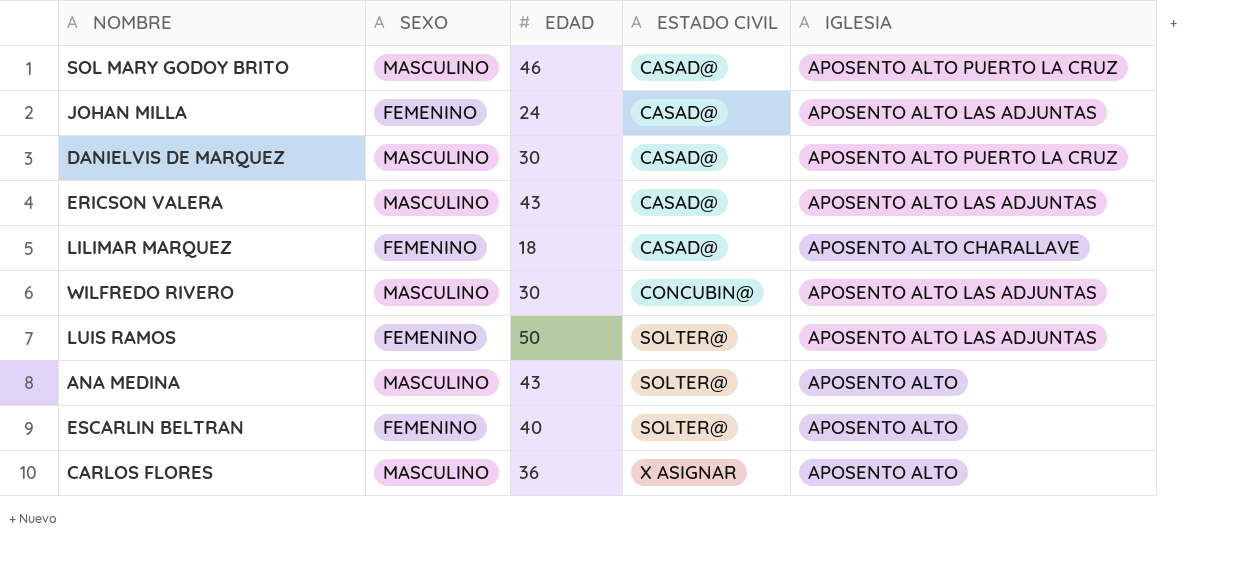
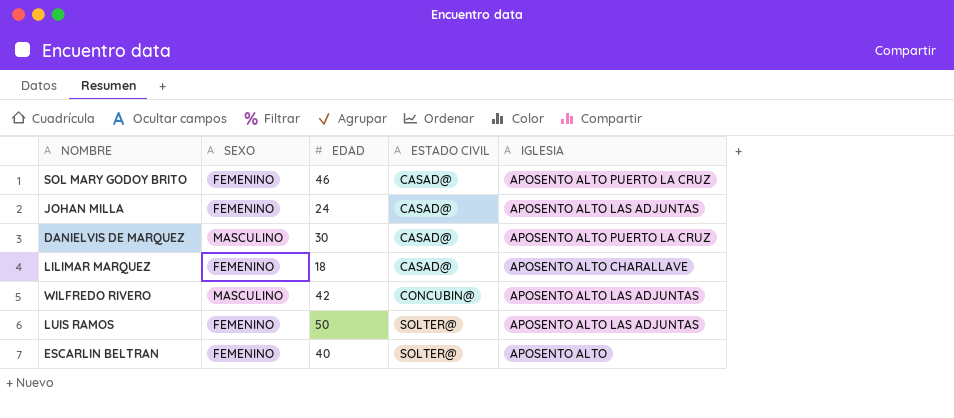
row ERICSON VALERA: MASCULINO | 43 | CASAD@ | APOSENTO ALTO LAS ADJUNTAS -> none
row ANA MEDINA: MASCULINO | 43 | SOLTER@ | APOSENTO ALTO -> none
row CARLOS FLORES: MASCULINO | 36 | X ASIGNAR | APOSENTO ALTO -> none
SOL MARY GODOY BRITO | SEXO: MASCULINO -> FEMENINO
WILFREDO RIVERO | EDAD: 30 -> 42

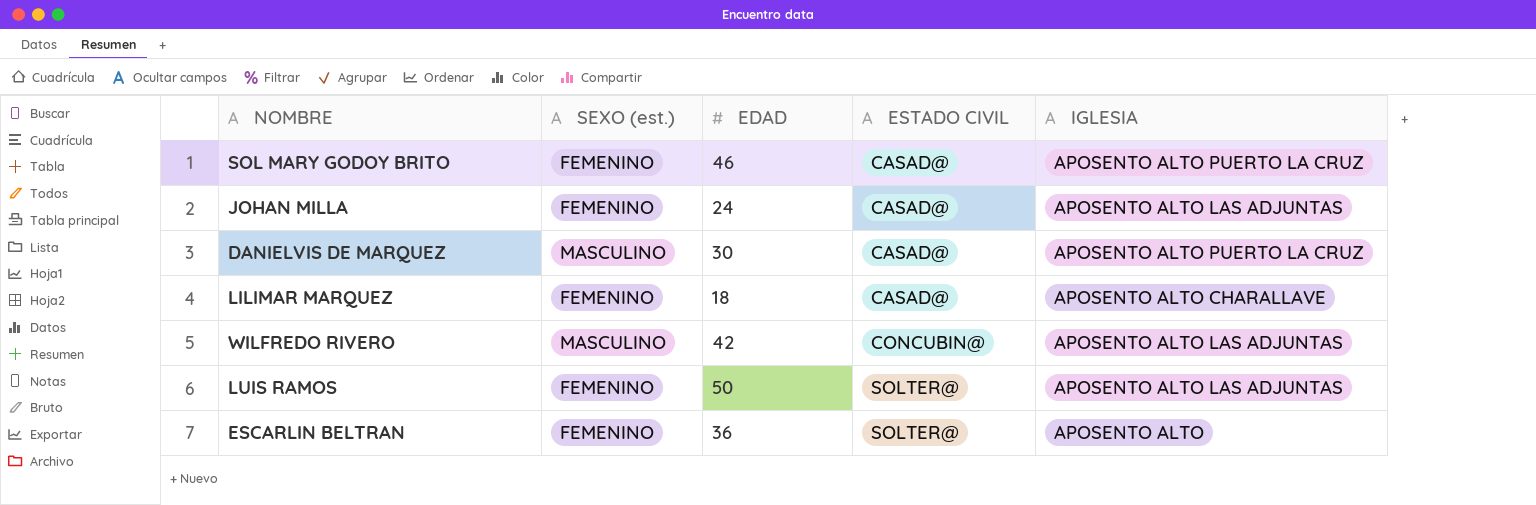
column name: SEXO -> SEXO (est.)
ESCARLIN BELTRAN | EDAD: 40 -> 36

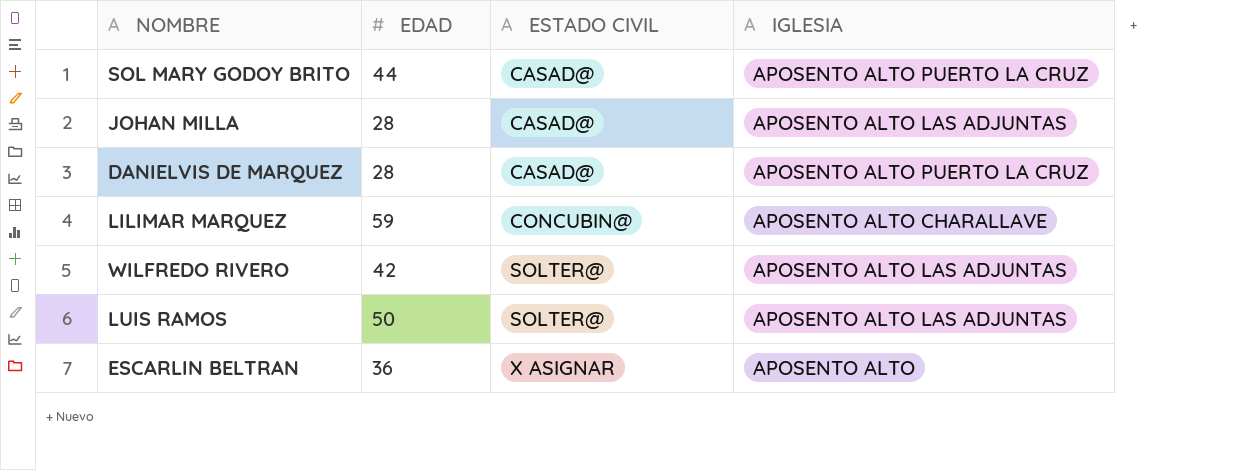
column SEXO (est.) | position: 2 -> none
SOL MARY GODOY BRITO | EDAD: 46 -> 44
JOHAN MILLA | EDAD: 24 -> 28
DANIELVIS DE MARQUEZ | EDAD: 30 -> 28
LILIMAR MARQUEZ | EDAD: 18 -> 59
LILIMAR MARQUEZ | ESTADO CIVIL: CASAD@ -> CONCUBIN@
WILFREDO RIVERO | ESTADO CIVIL: CONCUBIN@ -> SOLTER@
ESCARLIN BELTRAN | ESTADO CIVIL: SOLTER@ -> X ASIGNAR

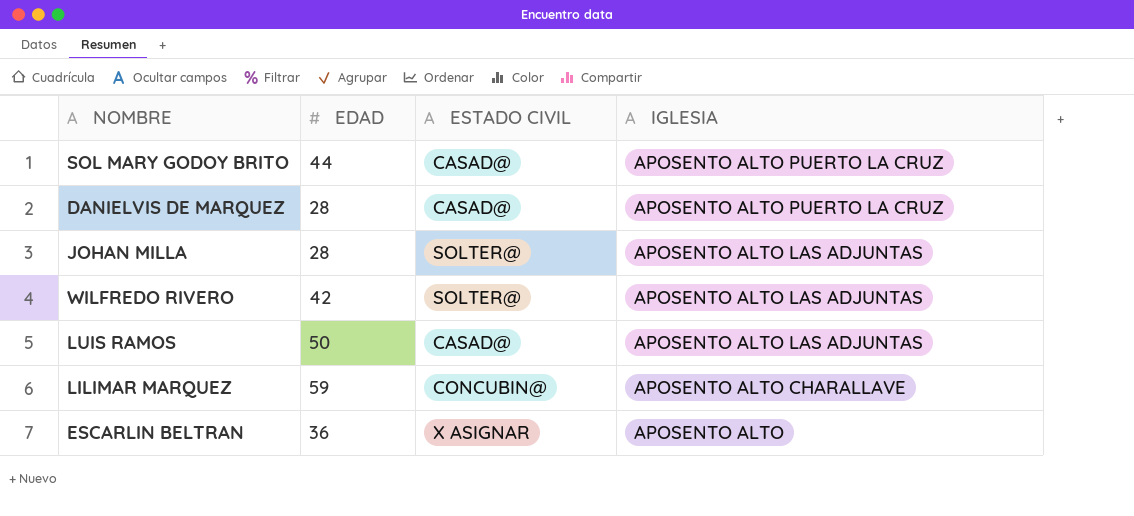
row order: ESTADO CIVIL ascending -> IGLESIA descending
JOHAN MILLA | ESTADO CIVIL: CASAD@ -> SOLTER@
LUIS RAMOS | ESTADO CIVIL: SOLTER@ -> CASAD@

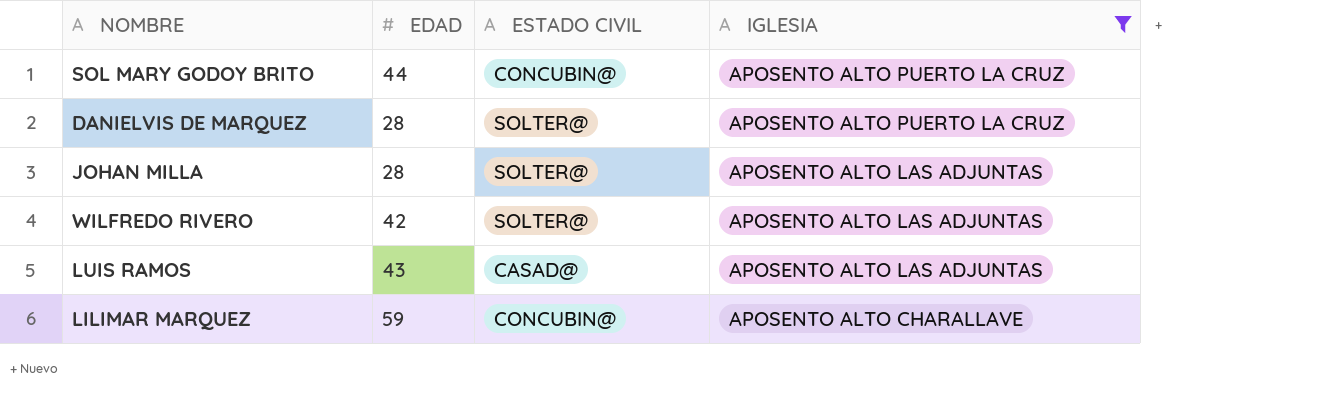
filter: none -> IGLESIA != APOSENTO ALTO
SOL MARY GODOY BRITO | ESTADO CIVIL: CASAD@ -> CONCUBIN@
DANIELVIS DE MARQUEZ | ESTADO CIVIL: CASAD@ -> SOLTER@
LUIS RAMOS | EDAD: 50 -> 43

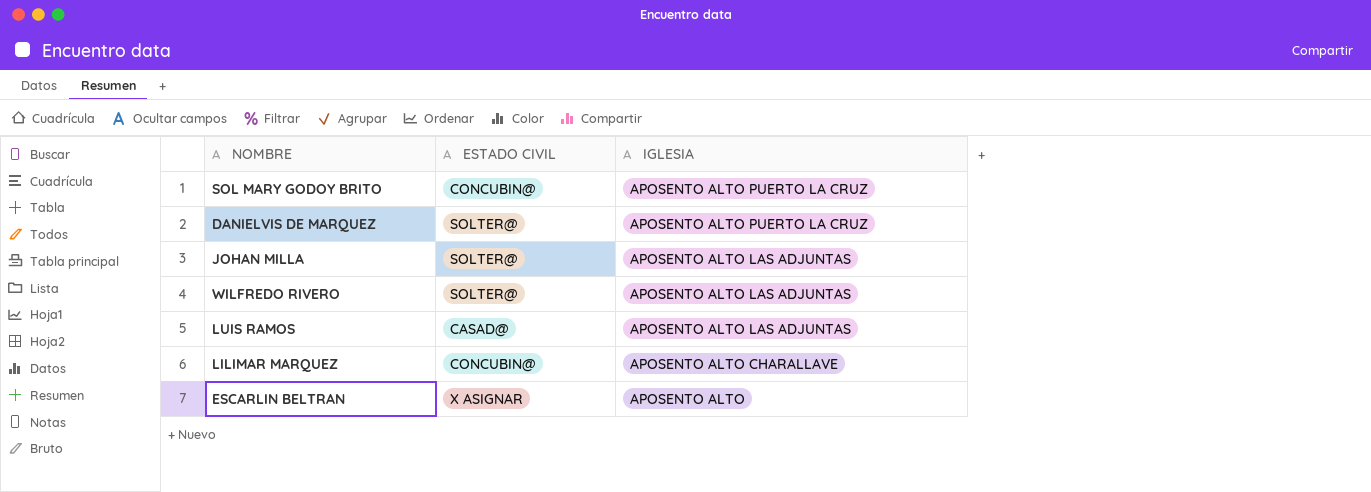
filter: IGLESIA != APOSENTO ALTO -> none
column EDAD | position: 2 -> none

